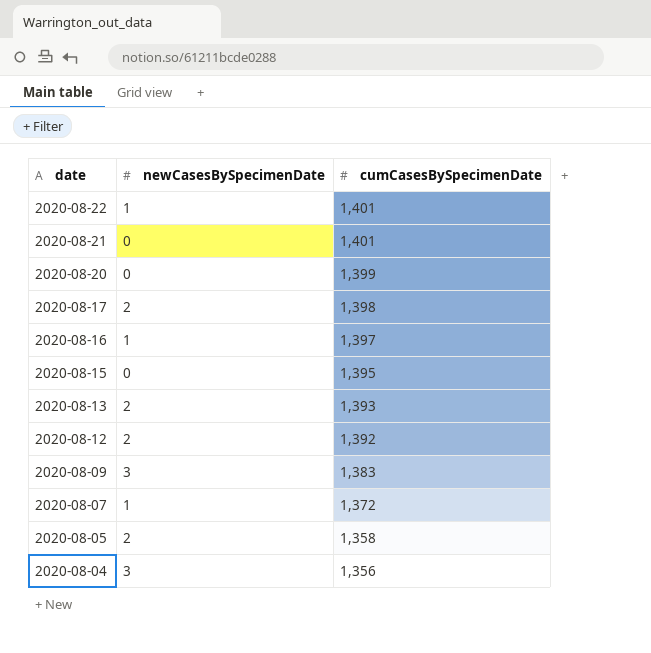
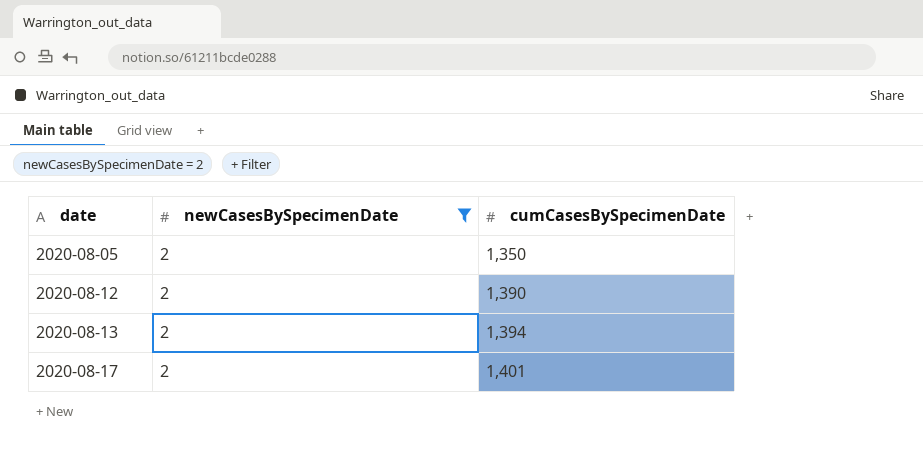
filter: none -> newCasesBySpecimenDate = 2
row order: date descending -> date ascending
2020-08-05 | cumCasesBySpecimenDate: 1,358 -> 1,350
2020-08-12 | cumCasesBySpecimenDate: 1,392 -> 1,390
2020-08-13 | cumCasesBySpecimenDate: 1,393 -> 1,394
2020-08-17 | cumCasesBySpecimenDate: 1,398 -> 1,401

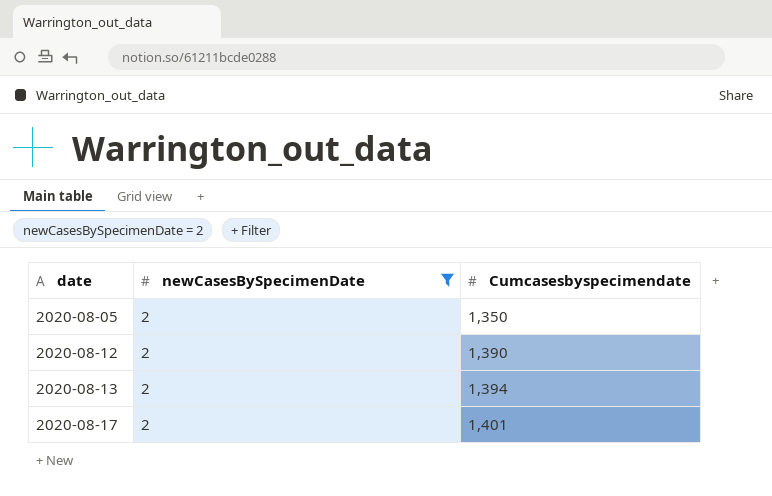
column name: cumCasesBySpecimenDate -> Cumcasesbyspecimendate

